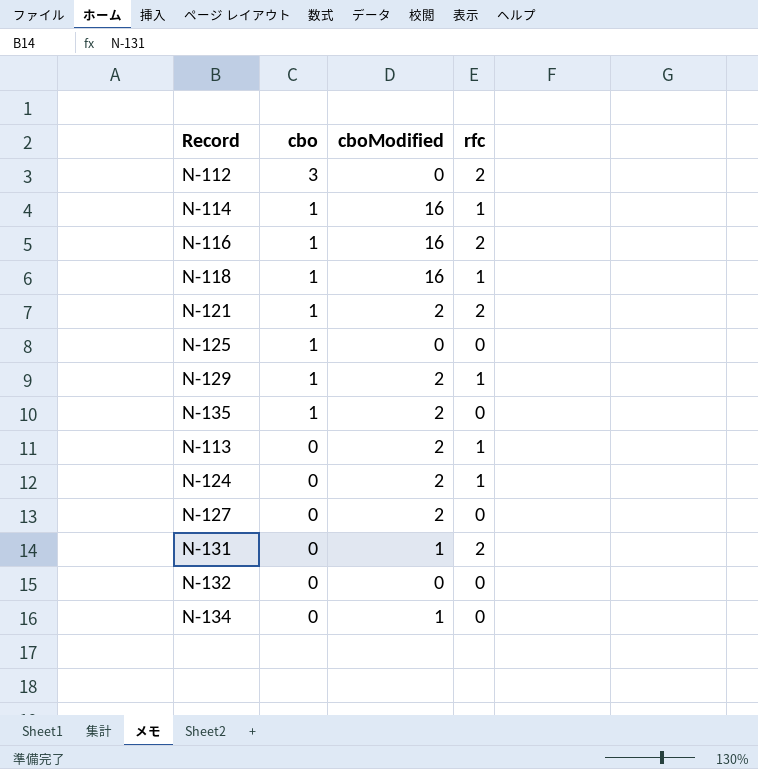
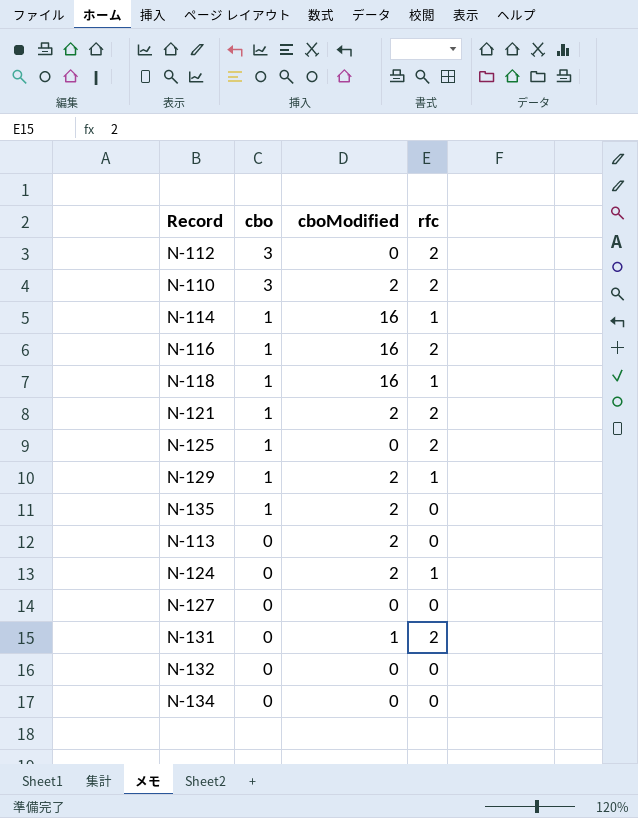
row N-110: none -> 3 | 2 | 2
N-125 | rfc: 0 -> 2
N-113 | rfc: 1 -> 0
N-127 | cboModified: 2 -> 0
N-134 | cboModified: 1 -> 0

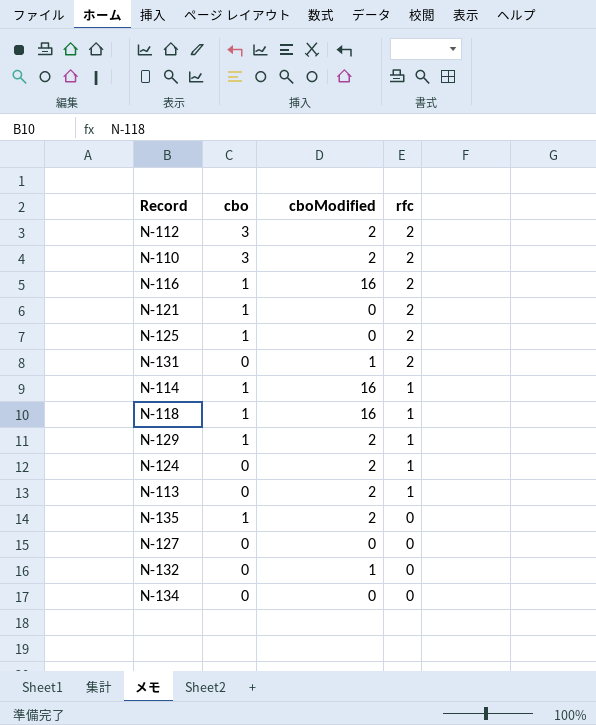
row order: cbo descending -> rfc descending
N-112 | cboModified: 0 -> 2
N-121 | cboModified: 2 -> 0
N-113 | rfc: 0 -> 1
N-132 | cboModified: 0 -> 1

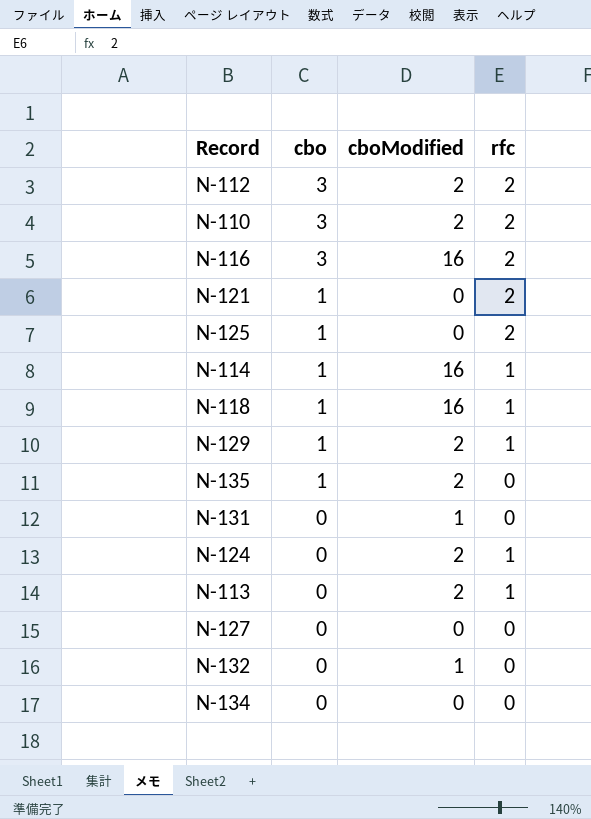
row order: rfc descending -> cbo descending
N-116 | cbo: 1 -> 3
N-131 | rfc: 2 -> 0

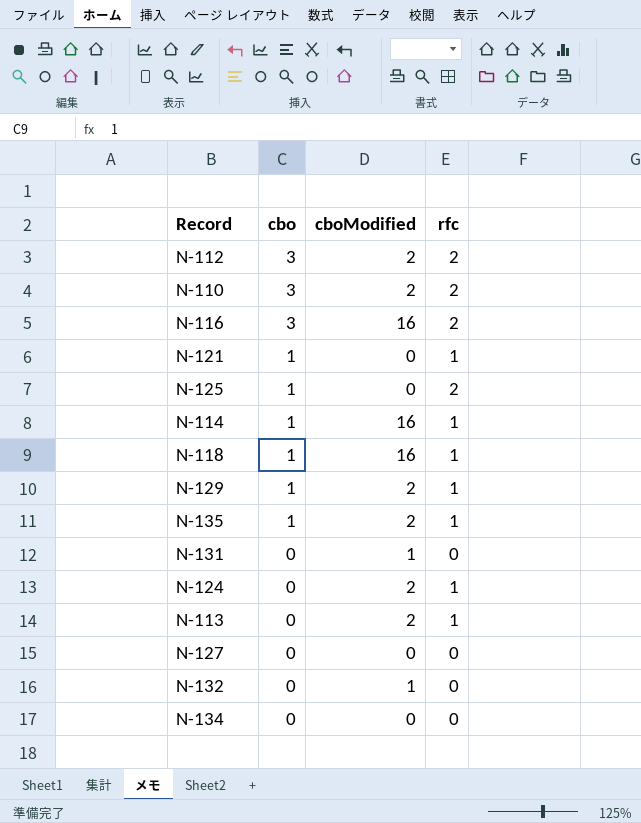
N-121 | rfc: 2 -> 1
N-135 | rfc: 0 -> 1

